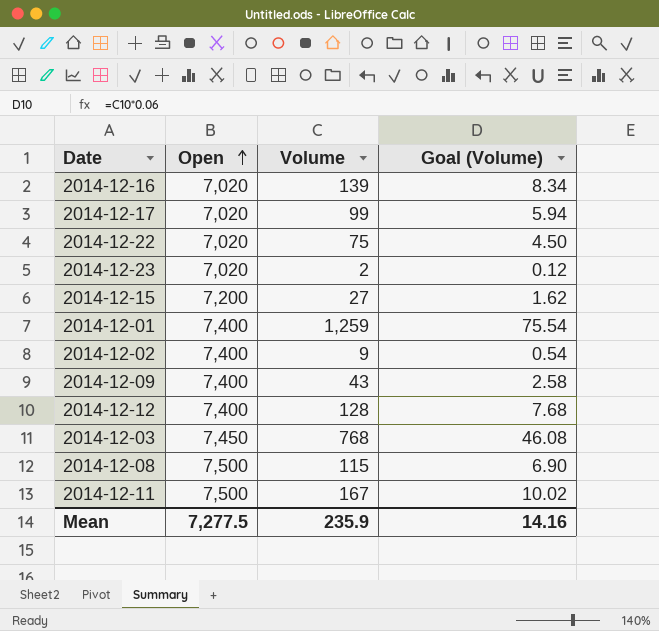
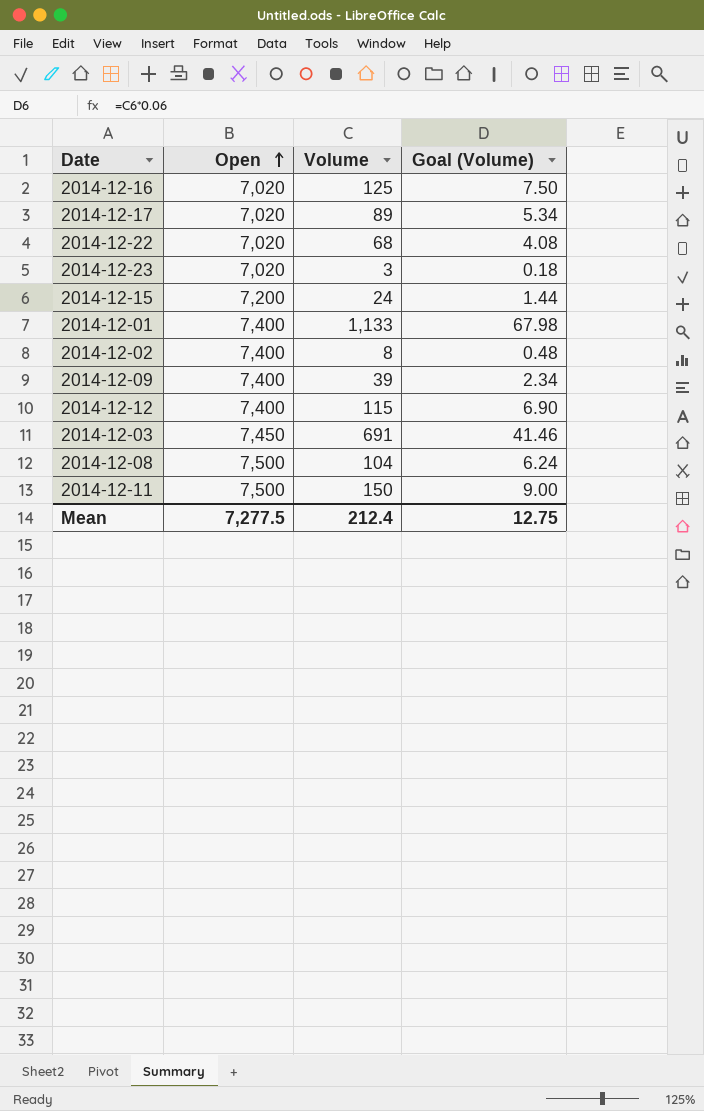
2014-12-16 | Volume: 139 -> 125
2014-12-16 | Goal (Volume): 8.34 -> 7.50
2014-12-17 | Volume: 99 -> 89
2014-12-17 | Goal (Volume): 5.94 -> 5.34
2014-12-22 | Volume: 75 -> 68
2014-12-22 | Goal (Volume): 4.50 -> 4.08
2014-12-23 | Volume: 2 -> 3
2014-12-23 | Goal (Volume): 0.12 -> 0.18
2014-12-15 | Volume: 27 -> 24
2014-12-15 | Goal (Volume): 1.62 -> 1.44
2014-12-01 | Volume: 1,259 -> 1,133
2014-12-01 | Goal (Volume): 75.54 -> 67.98
2014-12-02 | Volume: 9 -> 8
2014-12-02 | Goal (Volume): 0.54 -> 0.48
2014-12-09 | Volume: 43 -> 39
2014-12-09 | Goal (Volume): 2.58 -> 2.34
2014-12-12 | Volume: 128 -> 115
2014-12-12 | Goal (Volume): 7.68 -> 6.90
2014-12-03 | Volume: 768 -> 691
2014-12-03 | Goal (Volume): 46.08 -> 41.46
2014-12-08 | Volume: 115 -> 104
2014-12-08 | Goal (Volume): 6.90 -> 6.24
2014-12-11 | Volume: 167 -> 150
2014-12-11 | Goal (Volume): 10.02 -> 9.00
Mean | Volume: 235.9 -> 212.4
Mean | Goal (Volume): 14.16 -> 12.75

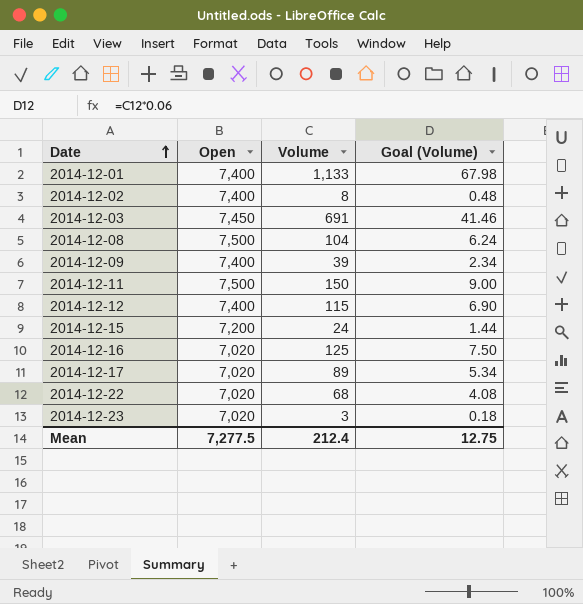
row order: Open ascending -> Date ascending

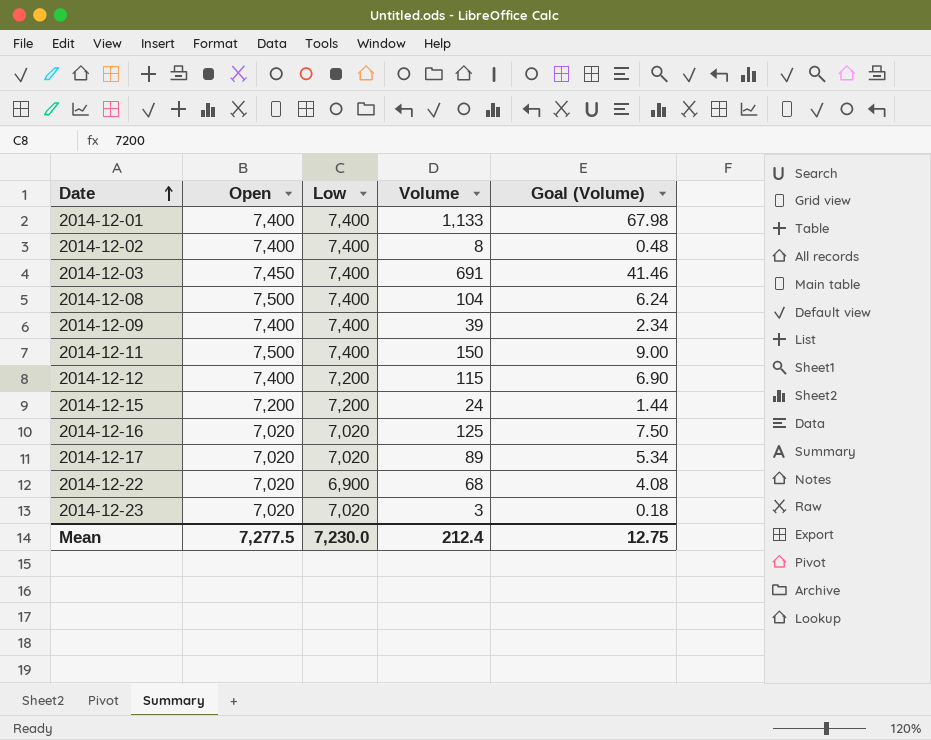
column Low | position: none -> 3

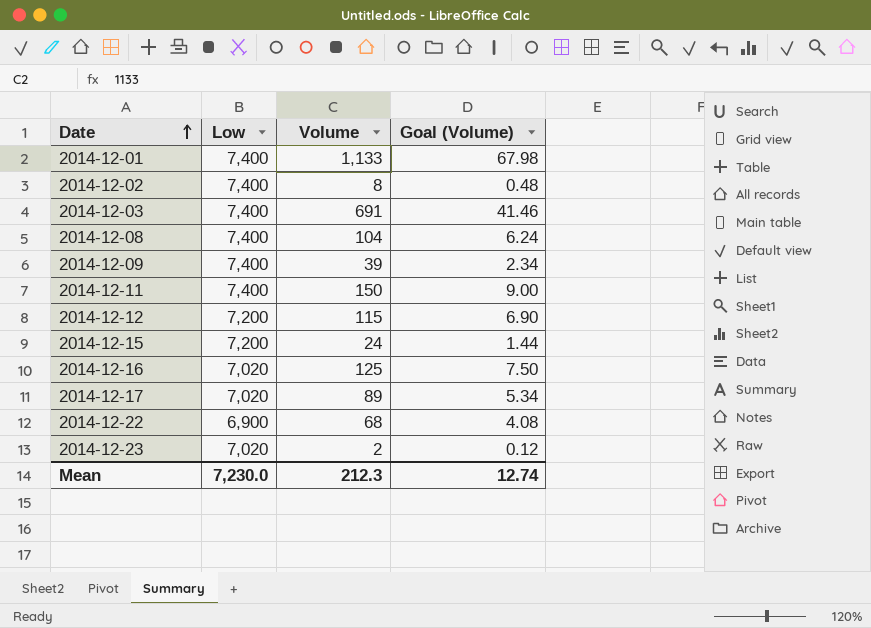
column Open | position: 2 -> none
2014-12-23 | Volume: 3 -> 2
2014-12-23 | Goal (Volume): 0.18 -> 0.12
Mean | Volume: 212.4 -> 212.3
Mean | Goal (Volume): 12.75 -> 12.74

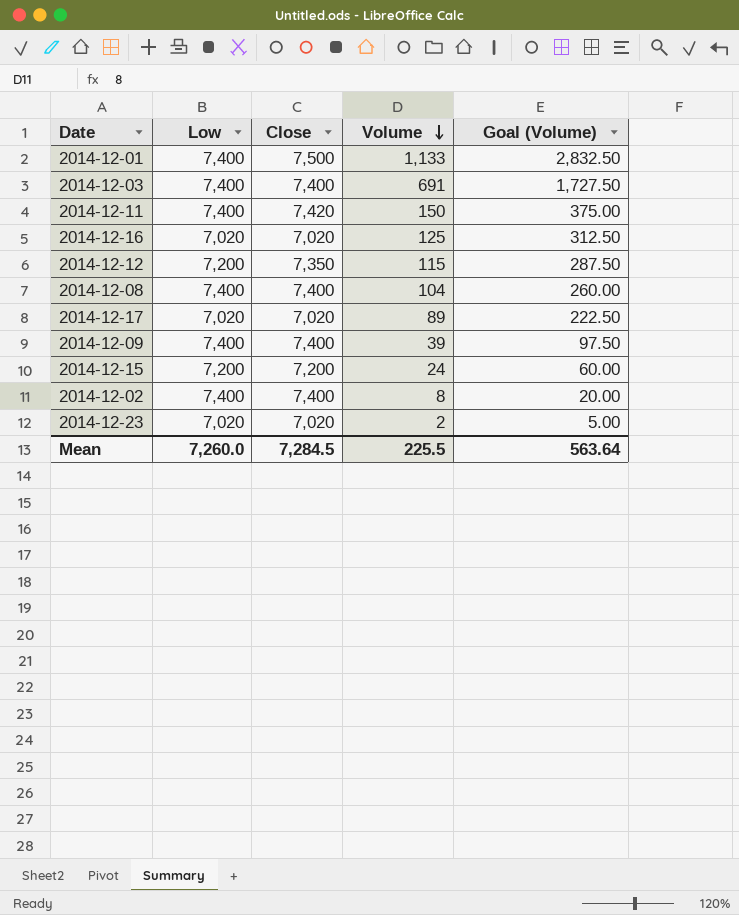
row order: Date ascending -> Volume descending
column Close | position: none -> 3
column Goal (Volume) | formula: [Volume] * 0.06 -> [Volume] * 2.5
row 2014-12-22: 6,900 | 68 | 4.08 -> none
Mean | Low: 7,230.0 -> 7,260.0
Mean | Volume: 212.3 -> 225.5
Mean | Goal (Volume): 12.74 -> 563.64

